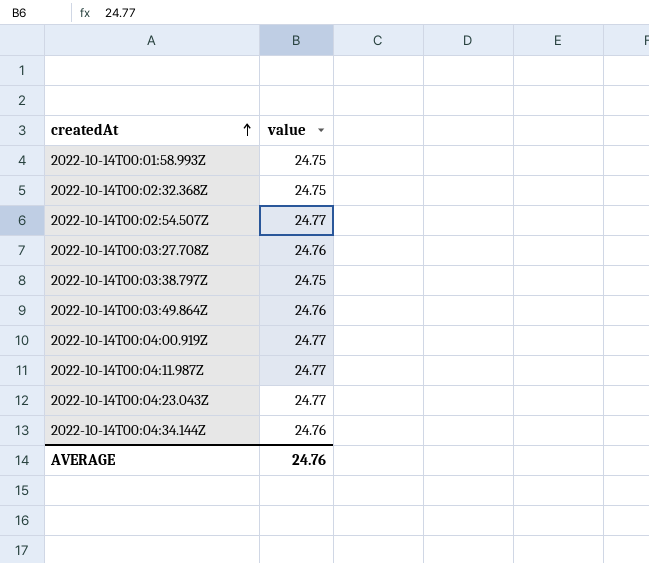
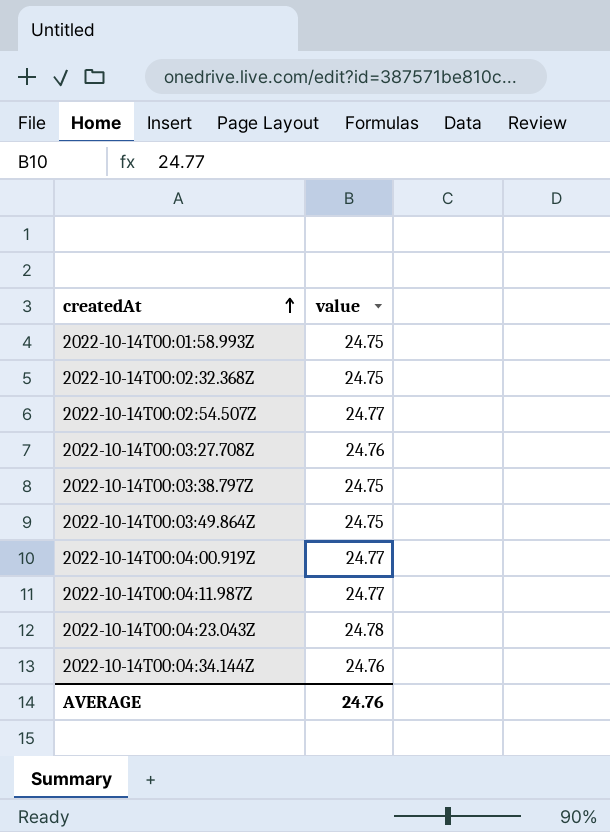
2022-10-14T00:03:49.864Z | value: 24.76 -> 24.75
2022-10-14T00:04:23.043Z | value: 24.77 -> 24.78

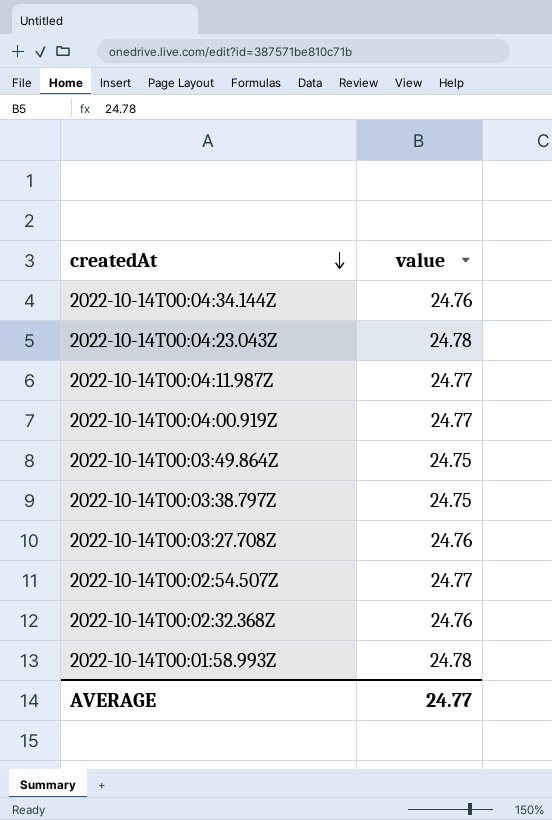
row order: createdAt ascending -> createdAt descending
2022-10-14T00:02:32.368Z | value: 24.75 -> 24.76
2022-10-14T00:01:58.993Z | value: 24.75 -> 24.78
AVERAGE | value: 24.76 -> 24.77

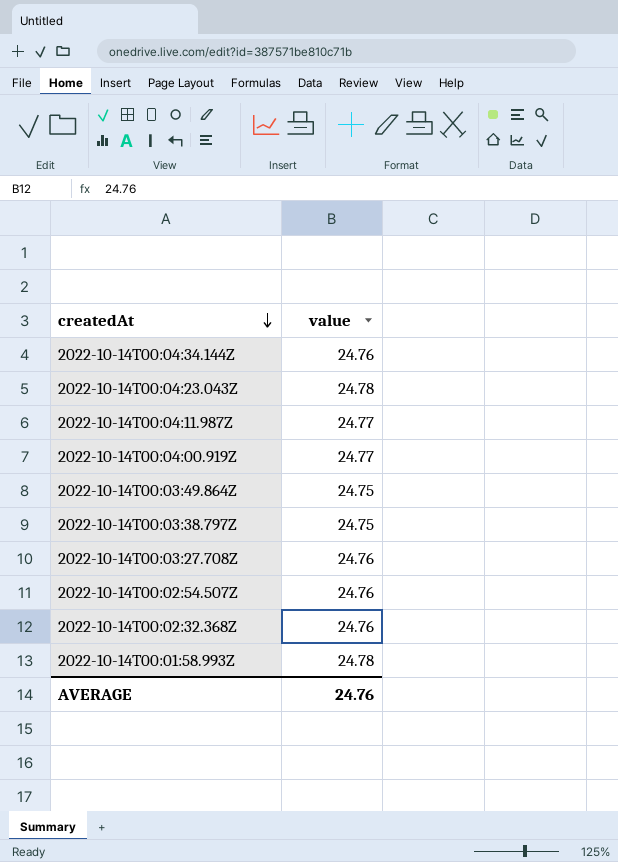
2022-10-14T00:02:54.507Z | value: 24.77 -> 24.76
AVERAGE | value: 24.77 -> 24.76

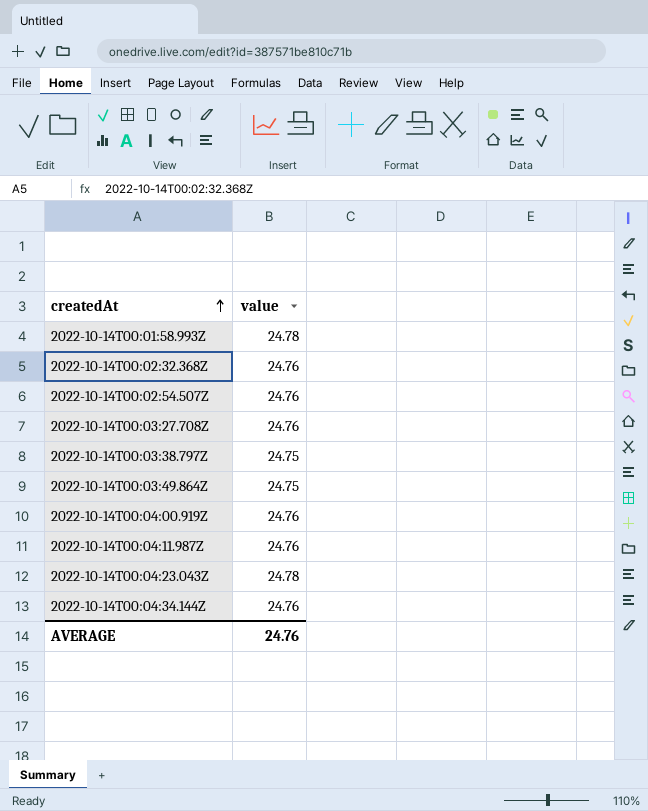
row order: createdAt descending -> createdAt ascending
2022-10-14T00:04:00.919Z | value: 24.77 -> 24.76
2022-10-14T00:04:11.987Z | value: 24.77 -> 24.76

